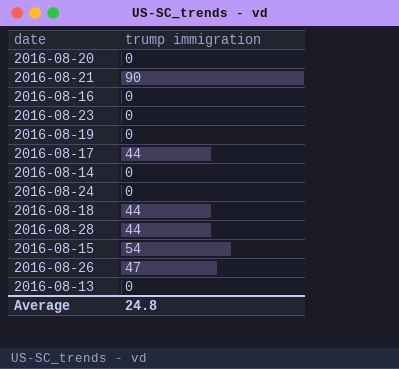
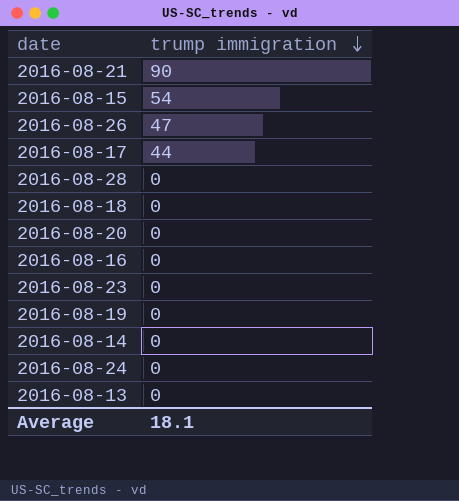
row order: none -> trump immigration descending
2016-08-28 | trump immigration: 44 -> 0
2016-08-18 | trump immigration: 44 -> 0
Average | trump immigration: 24.8 -> 18.1

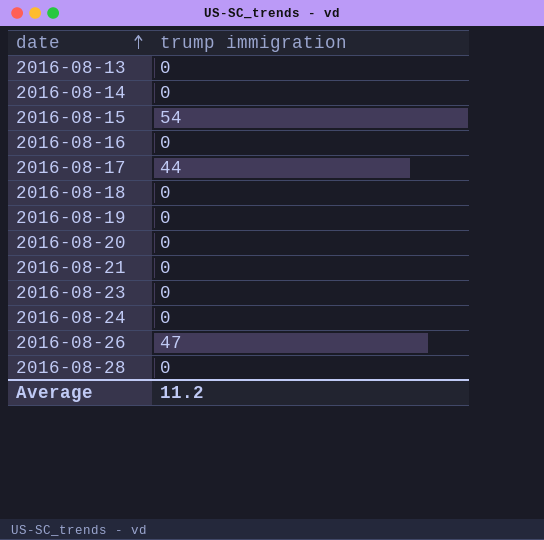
row order: trump immigration descending -> date ascending
2016-08-21 | trump immigration: 90 -> 0
Average | trump immigration: 18.1 -> 11.2

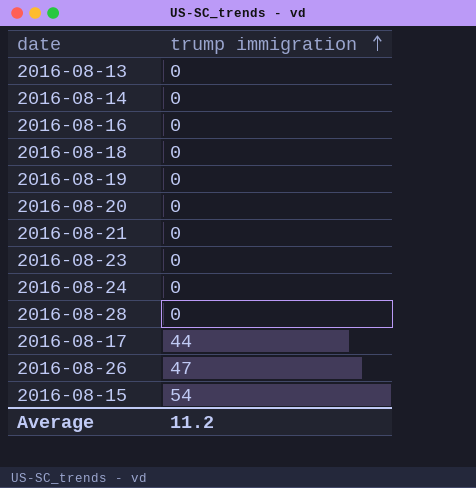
row order: date ascending -> trump immigration ascending

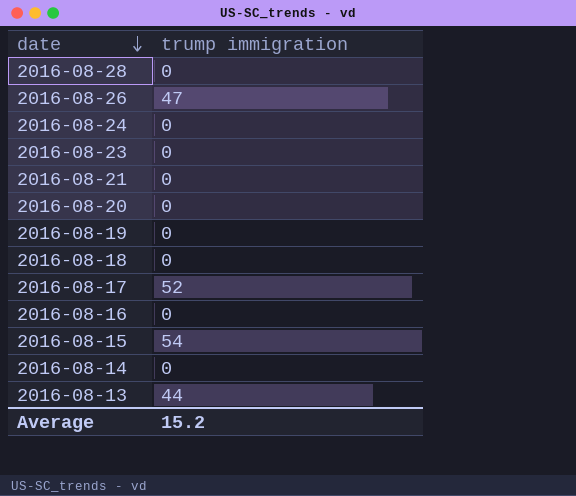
row order: trump immigration ascending -> date descending
2016-08-17 | trump immigration: 44 -> 52
2016-08-13 | trump immigration: 0 -> 44
Average | trump immigration: 11.2 -> 15.2

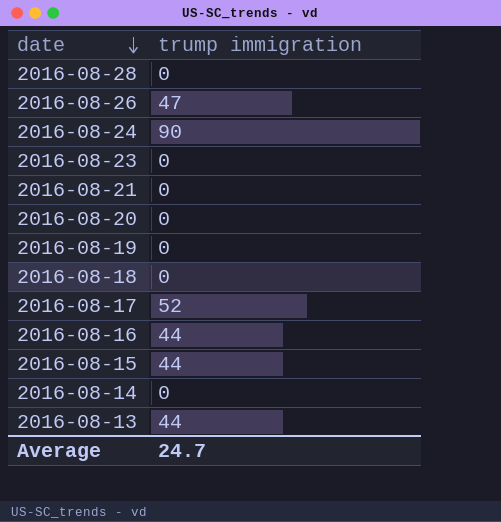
2016-08-24 | trump immigration: 0 -> 90
2016-08-16 | trump immigration: 0 -> 44
2016-08-15 | trump immigration: 54 -> 44
Average | trump immigration: 15.2 -> 24.7

